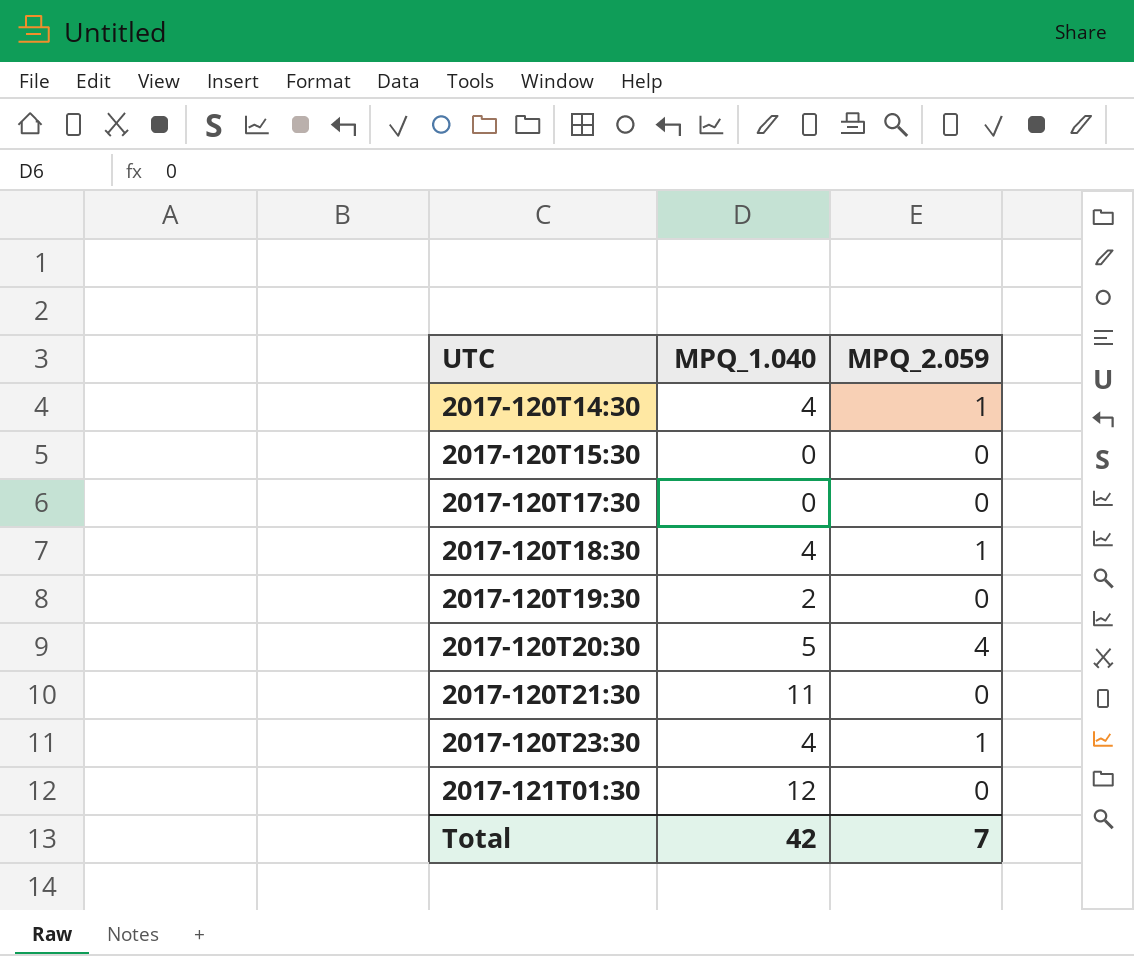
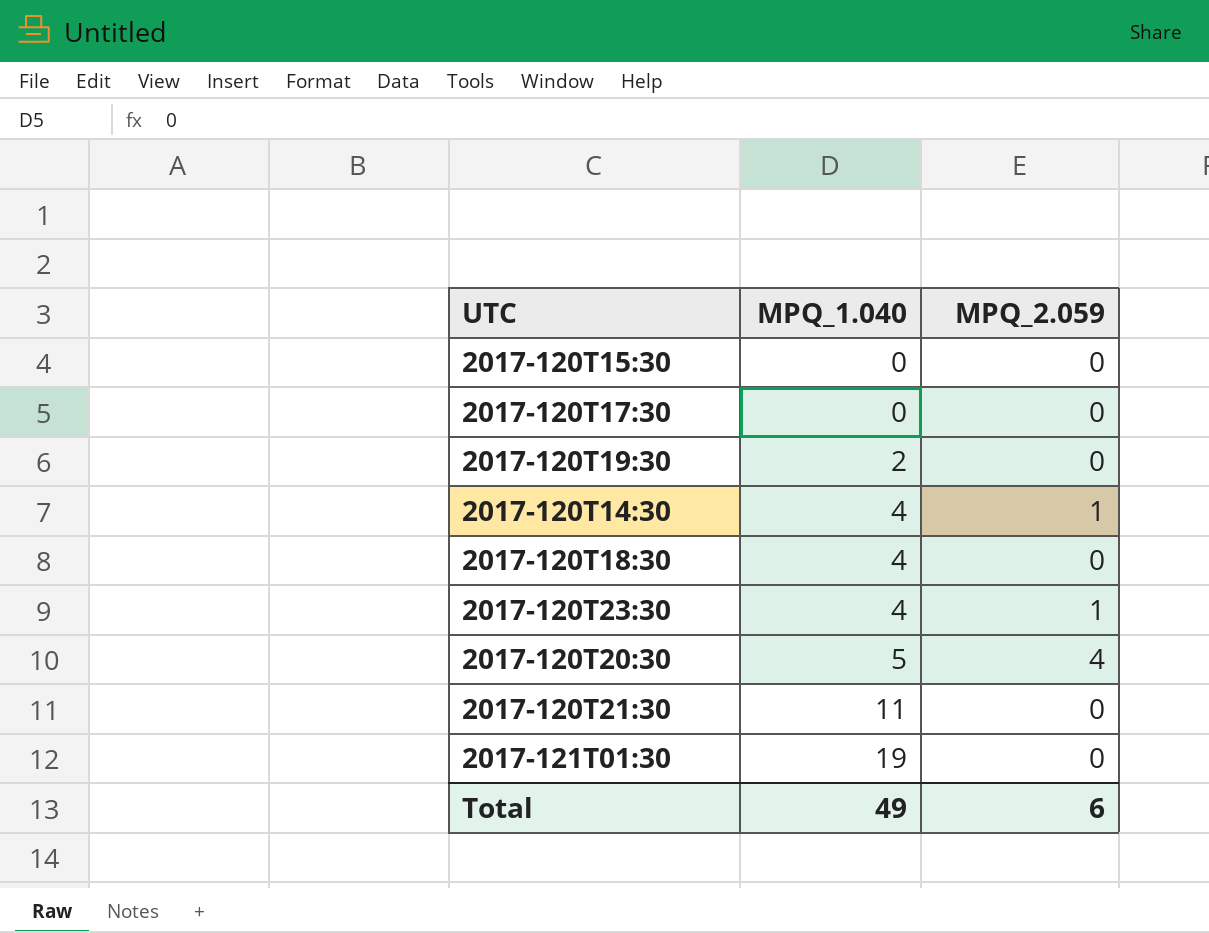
row order: UTC ascending -> MPQ_1.040 ascending
2017-120T18:30 | MPQ_2.059: 1 -> 0
2017-121T01:30 | MPQ_1.040: 12 -> 19
Total | MPQ_1.040: 42 -> 49
Total | MPQ_2.059: 7 -> 6

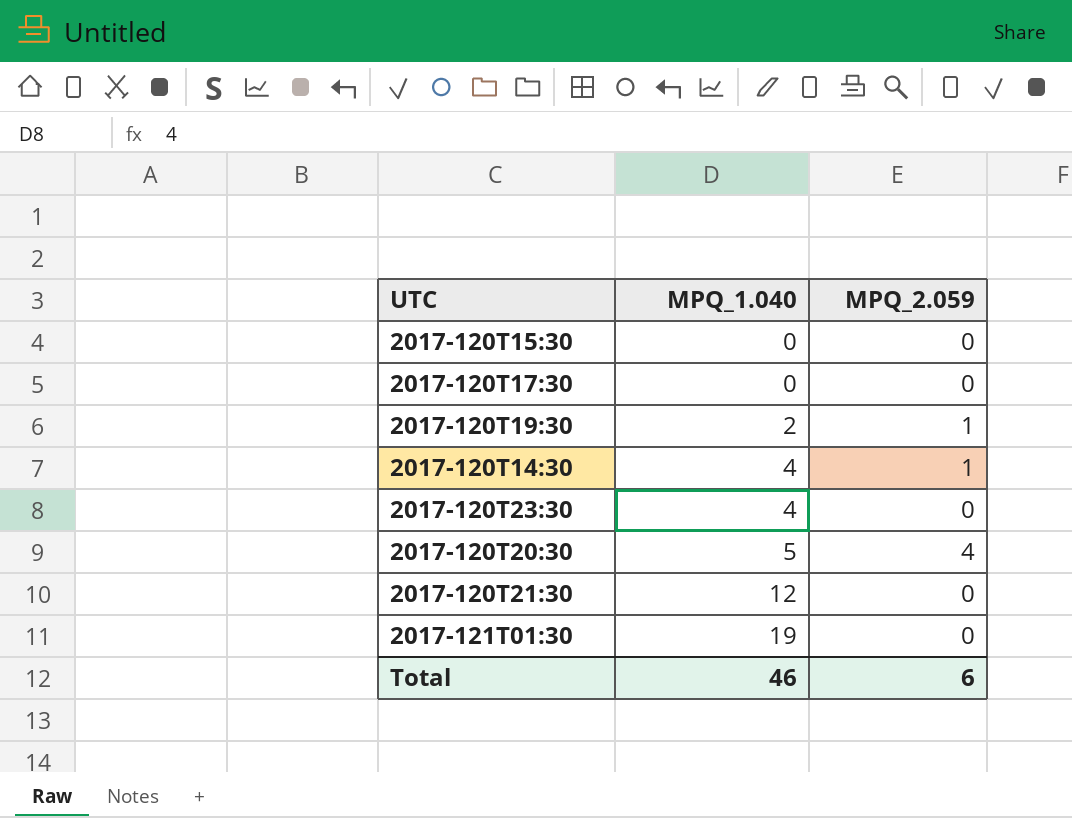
row 2017-120T18:30: 4 | 0 -> none
2017-120T19:30 | MPQ_2.059: 0 -> 1
2017-120T23:30 | MPQ_2.059: 1 -> 0
2017-120T21:30 | MPQ_1.040: 11 -> 12
Total | MPQ_1.040: 49 -> 46

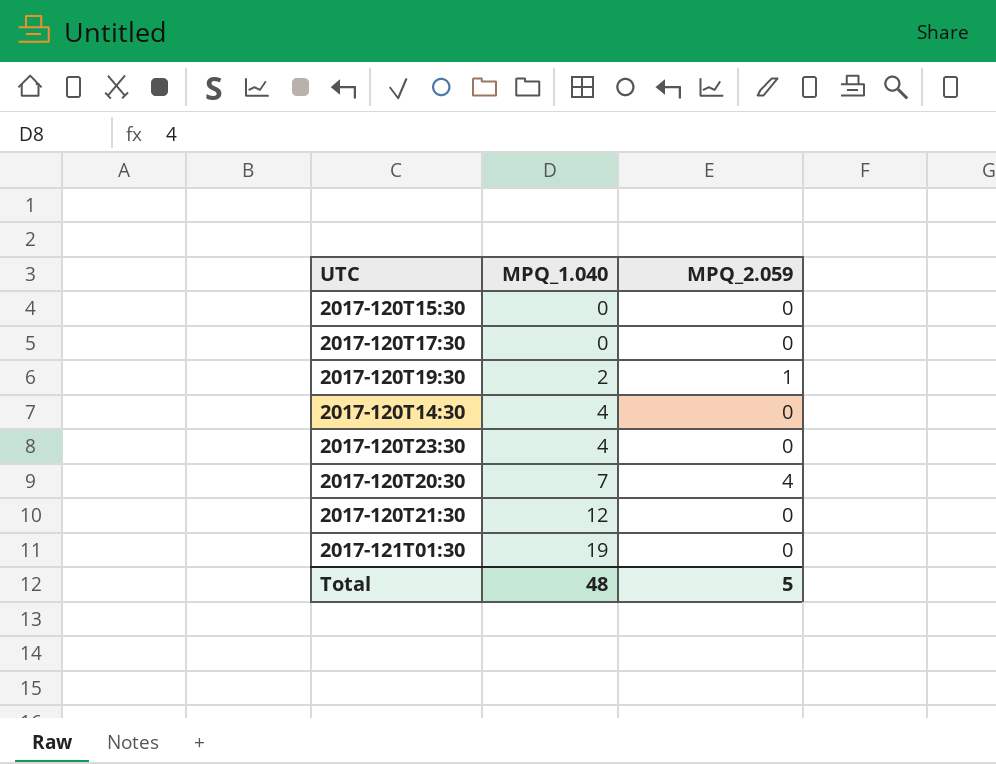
2017-120T14:30 | MPQ_2.059: 1 -> 0
2017-120T20:30 | MPQ_1.040: 5 -> 7
Total | MPQ_1.040: 46 -> 48
Total | MPQ_2.059: 6 -> 5

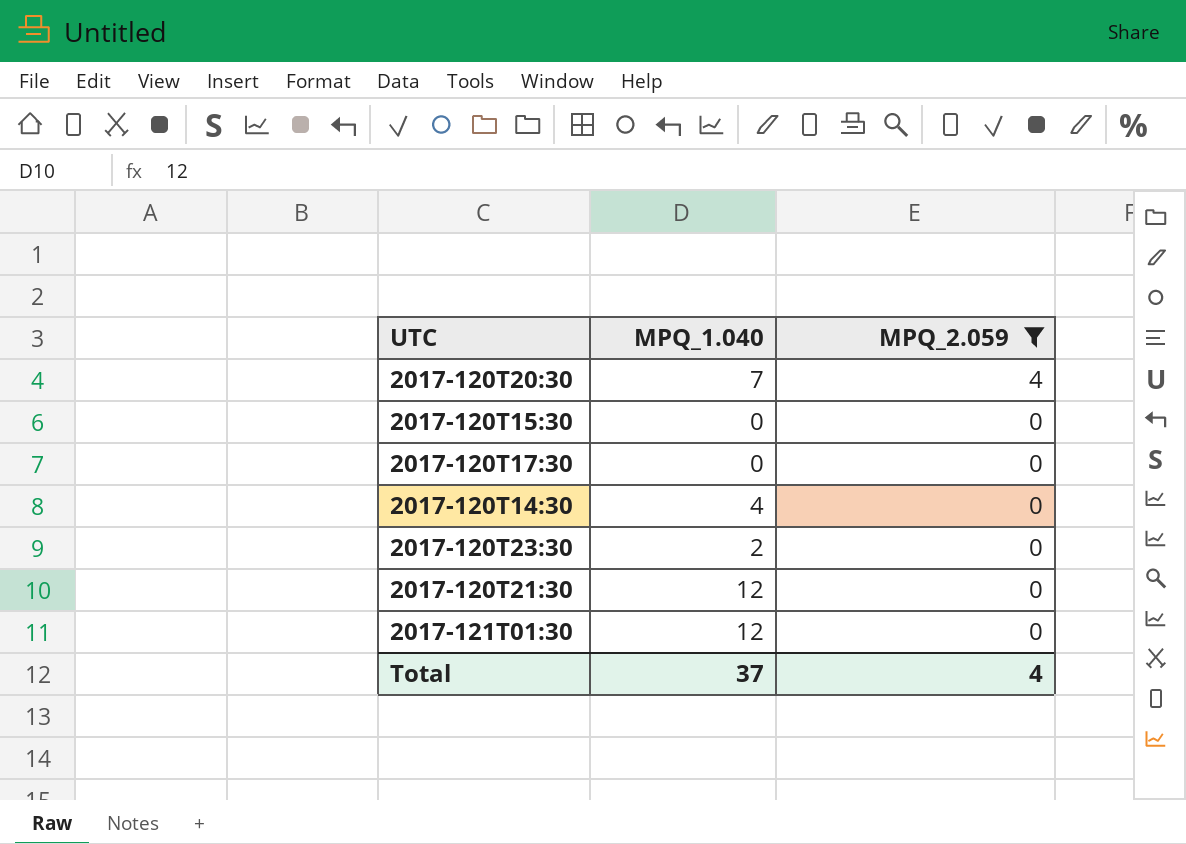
filter: none -> MPQ_2.059 != 1
row order: MPQ_1.040 ascending -> MPQ_2.059 descending
2017-120T23:30 | MPQ_1.040: 4 -> 2
2017-121T01:30 | MPQ_1.040: 19 -> 12
Total | MPQ_1.040: 48 -> 37
Total | MPQ_2.059: 5 -> 4

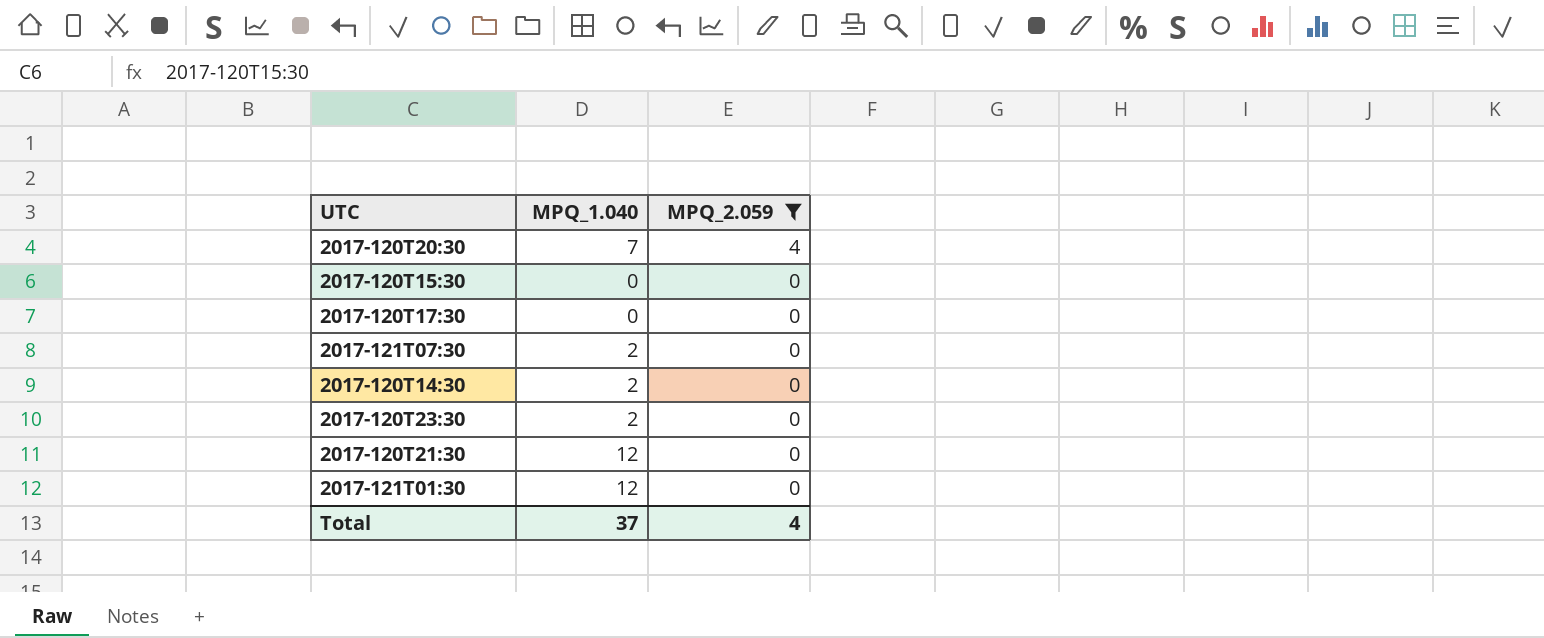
row 2017-121T07:30: none -> 2 | 0
2017-120T14:30 | MPQ_1.040: 4 -> 2

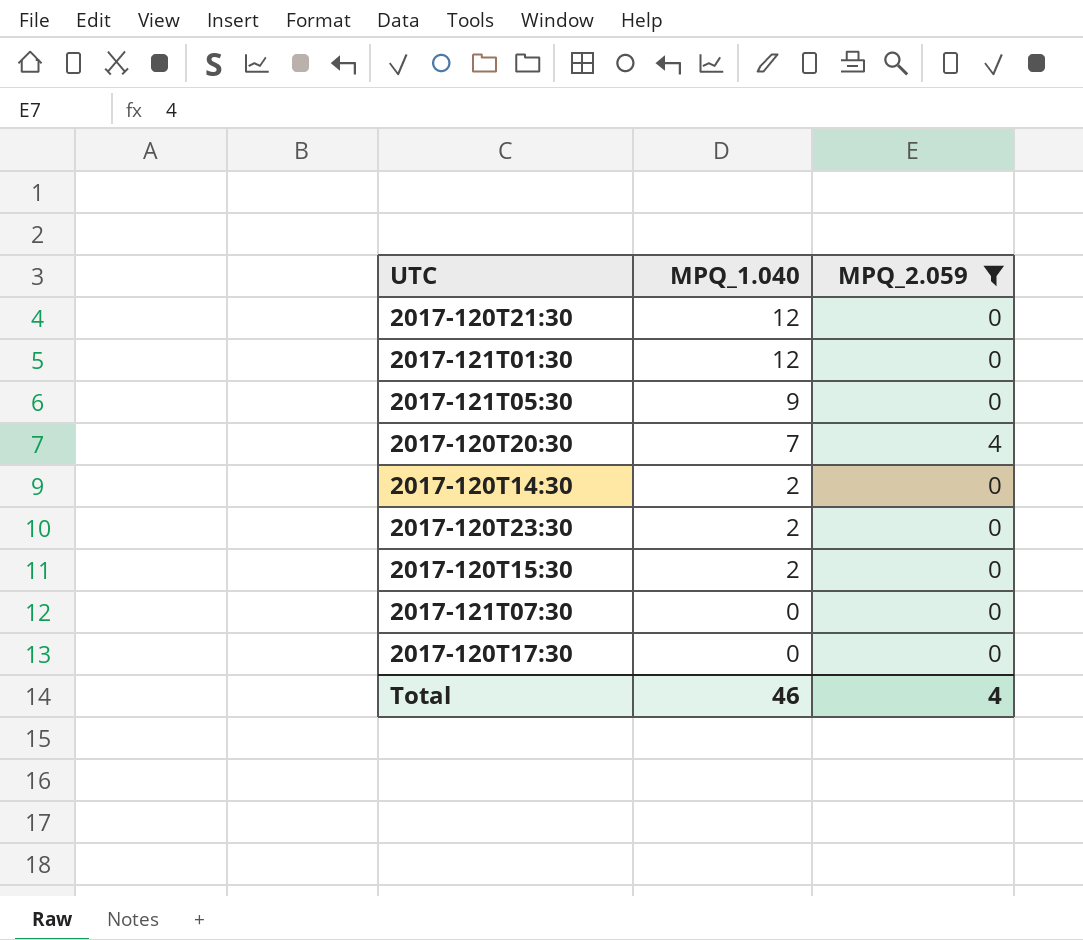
row order: MPQ_2.059 descending -> MPQ_1.040 descending
row 2017-121T05:30: none -> 9 | 0
2017-120T15:30 | MPQ_1.040: 0 -> 2
2017-121T07:30 | MPQ_1.040: 2 -> 0
Total | MPQ_1.040: 37 -> 46

